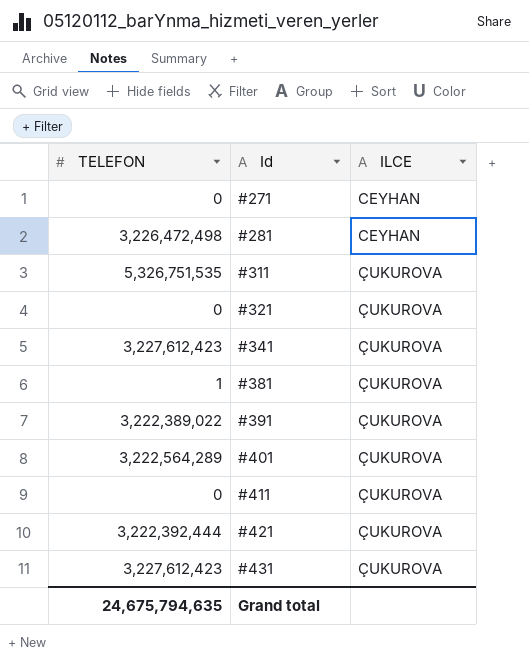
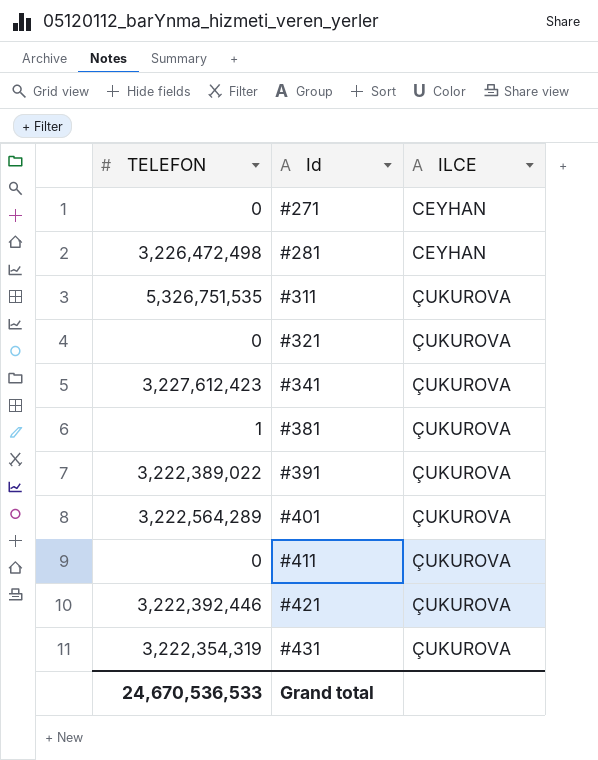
#421 | TELEFON: 3,222,392,444 -> 3,222,392,446
#431 | TELEFON: 3,227,612,423 -> 3,222,354,319
Grand total | TELEFON: 24,675,794,635 -> 24,670,536,533

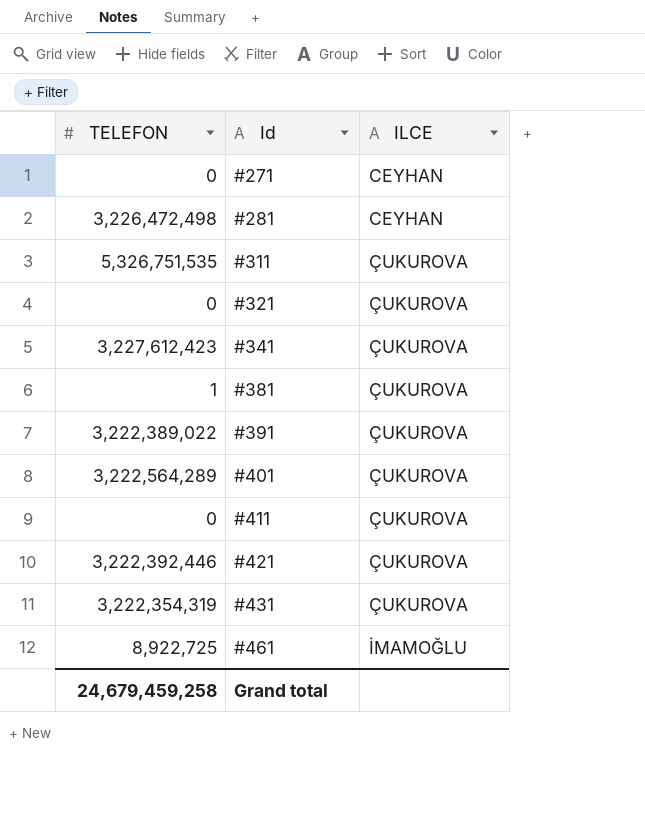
row #461: none -> 8,922,725 | İMAMOĞLU
Grand total | TELEFON: 24,670,536,533 -> 24,679,459,258

